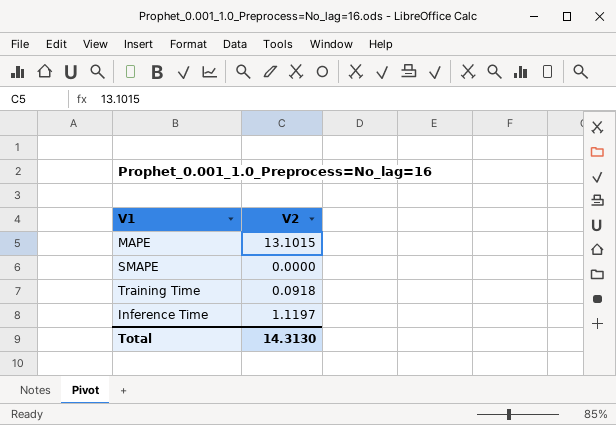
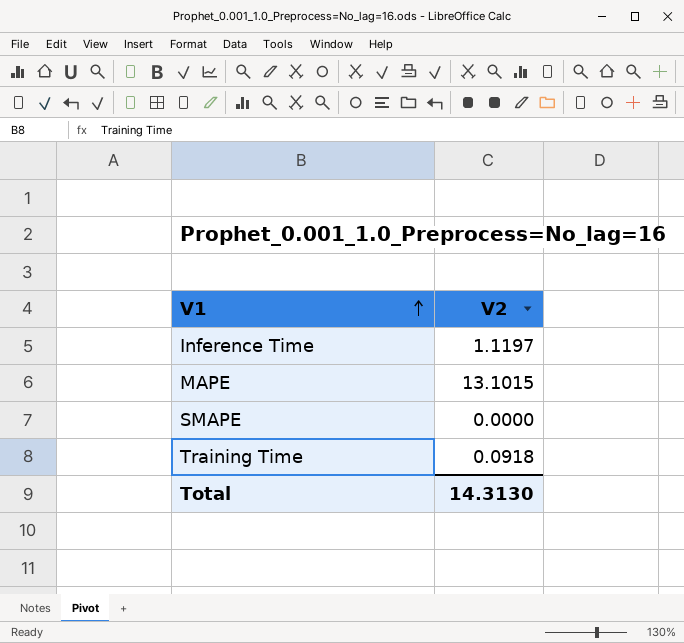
row order: none -> V1 ascending

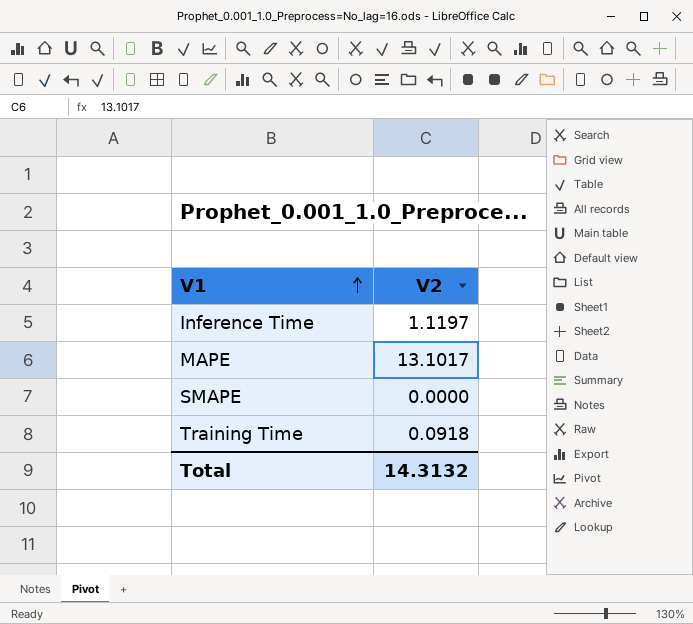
MAPE | V2: 13.1015 -> 13.1017
Total | V2: 14.3130 -> 14.3132

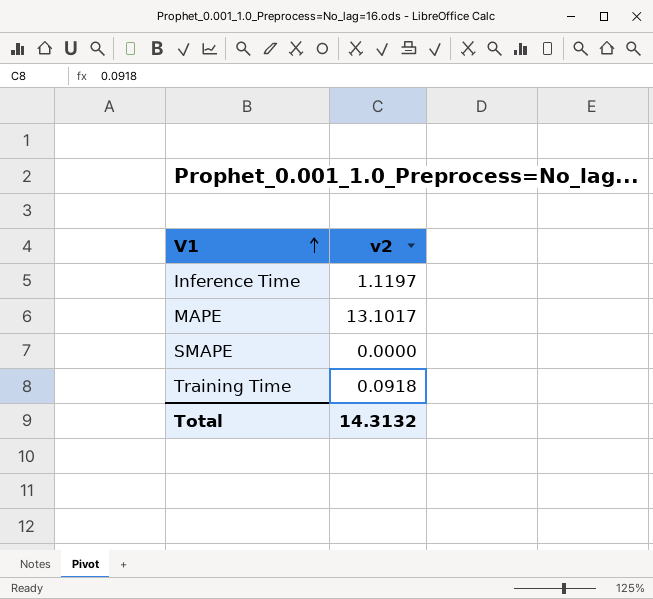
column name: V2 -> v2

